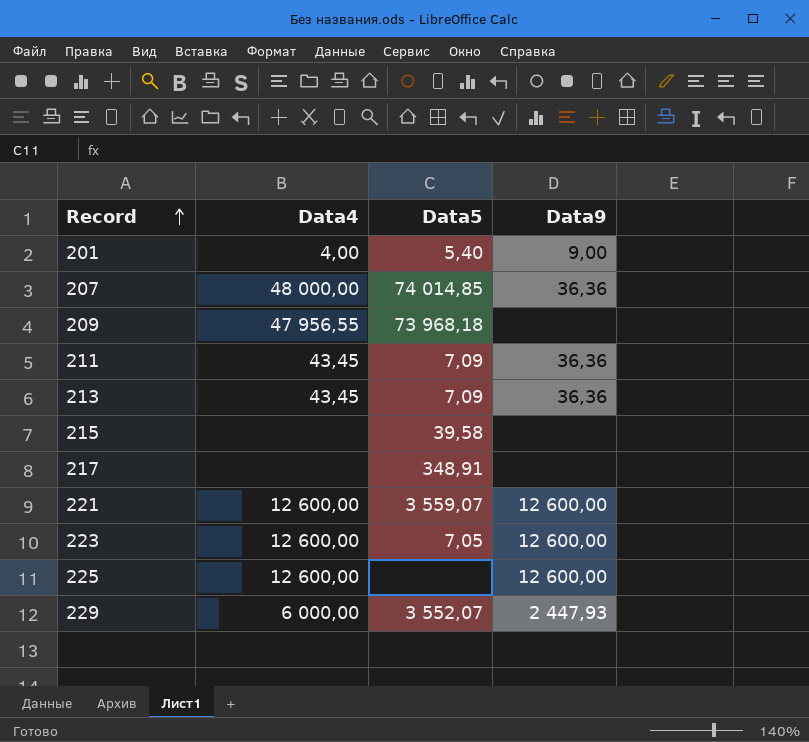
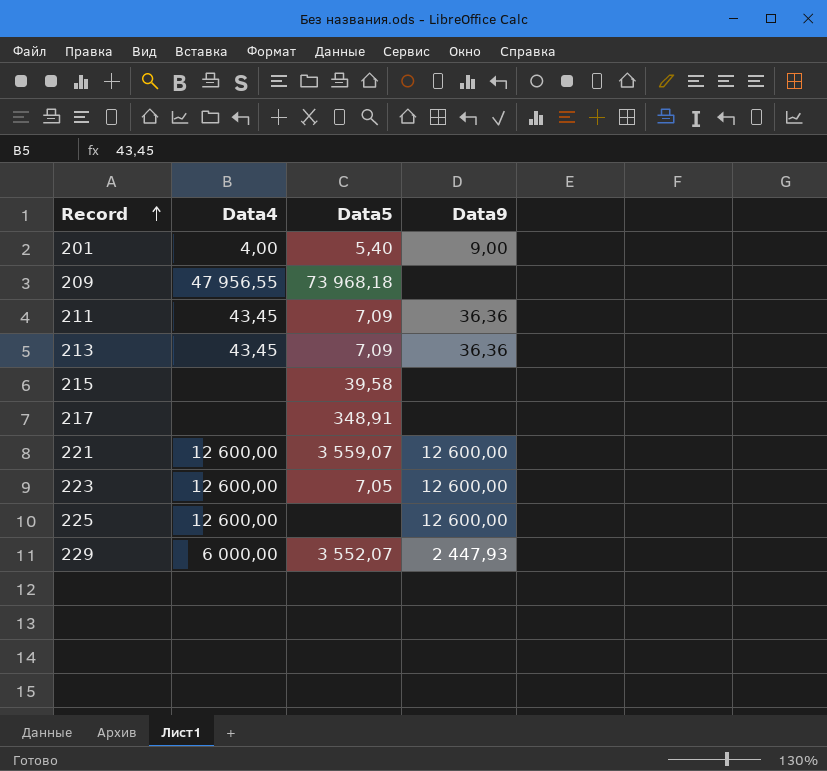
row 207: 48 000,00 | 74 014,85 | 36,36 -> none

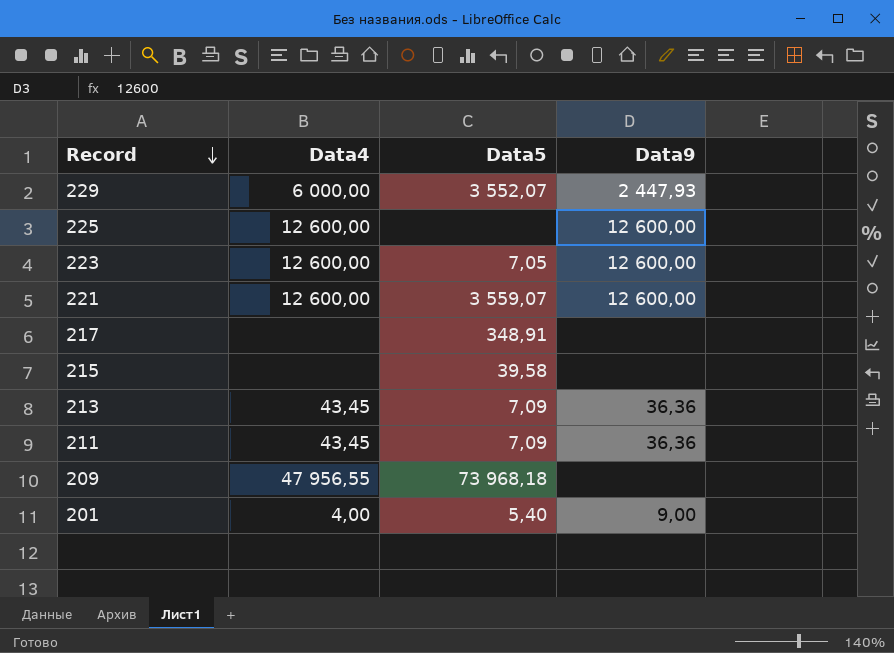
row order: Record ascending -> Record descending

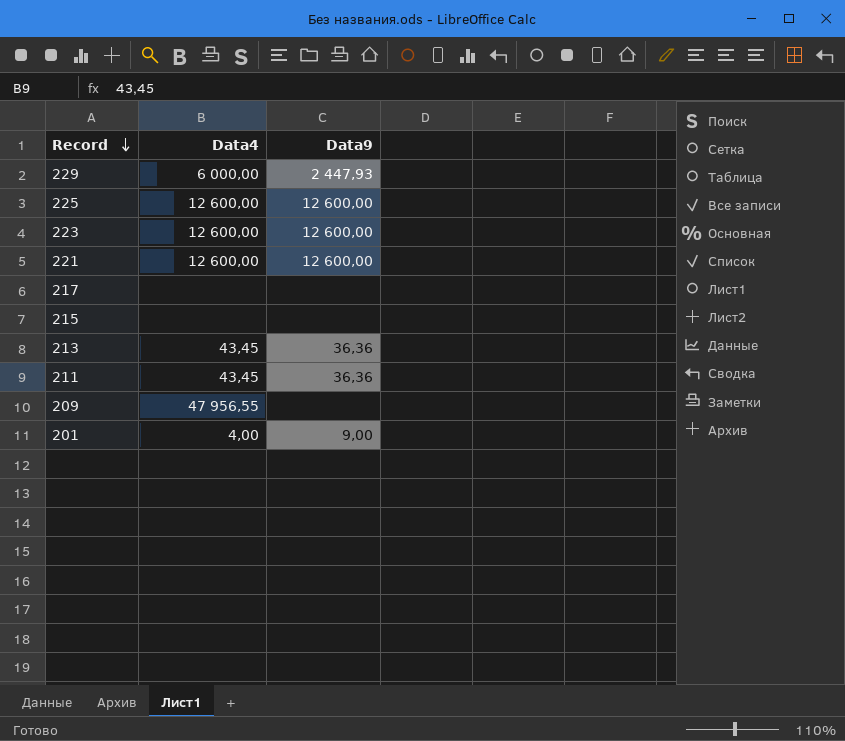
column Data5 | position: 3 -> none

